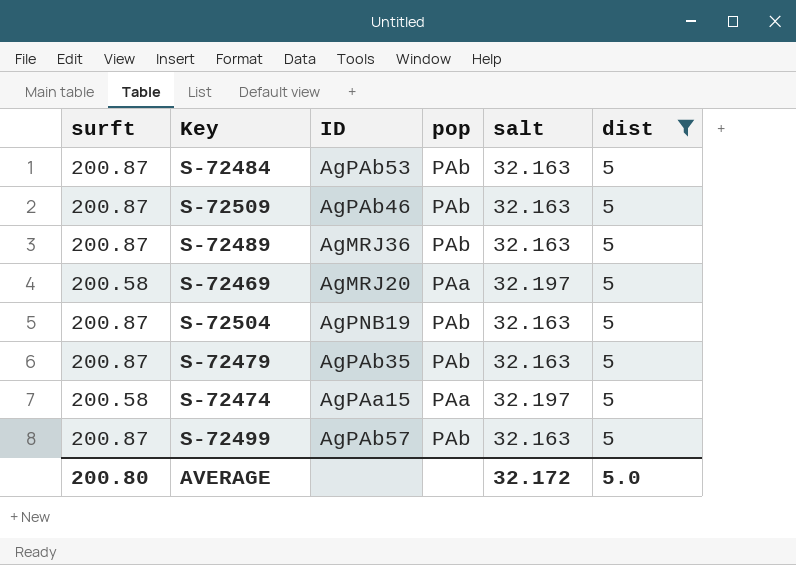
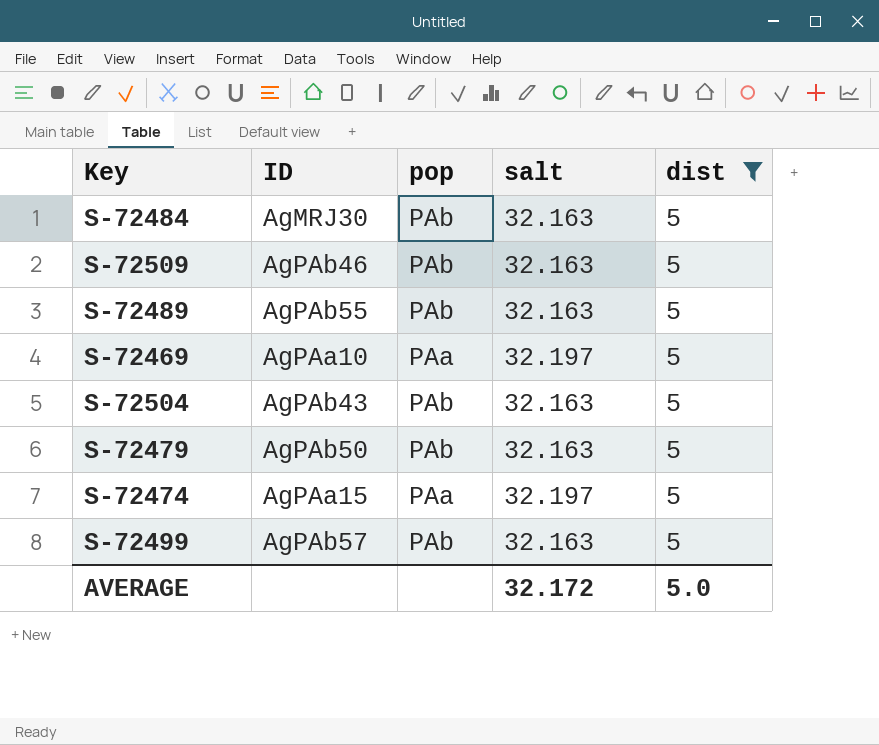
column surft | position: 1 -> none
S-72484 | ID: AgPAb53 -> AgMRJ30
S-72489 | ID: AgMRJ36 -> AgPAb55
S-72469 | ID: AgMRJ20 -> AgPAa10
S-72504 | ID: AgPNB19 -> AgPAb43
S-72479 | ID: AgPAb35 -> AgPAb50

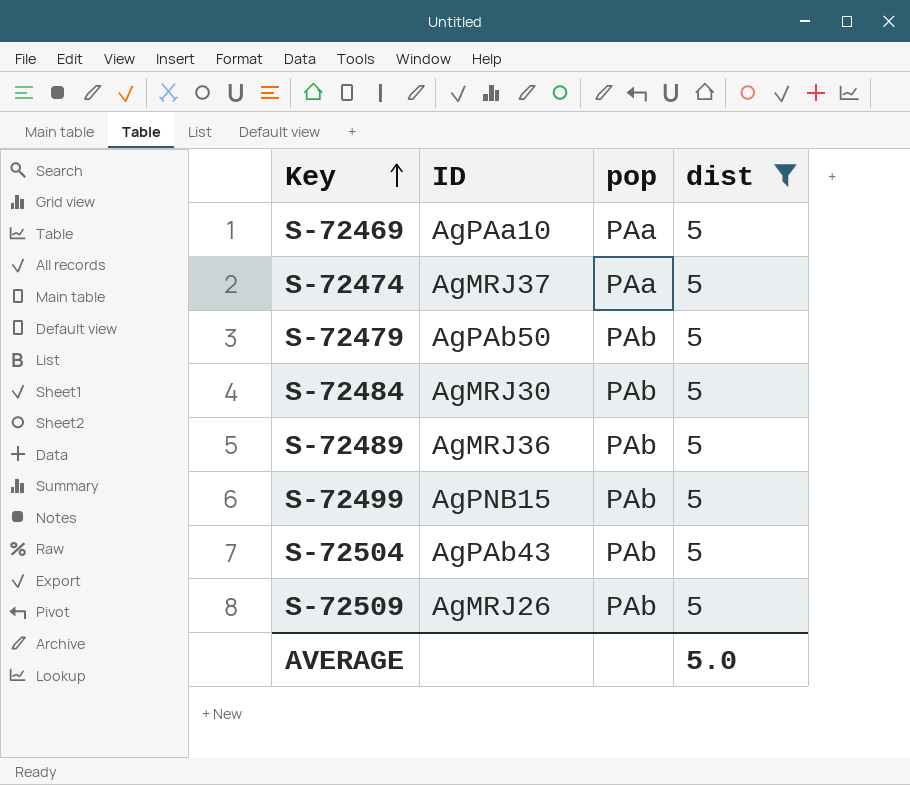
row order: none -> Key ascending
column salt | position: 4 -> none
S-72474 | ID: AgPAa15 -> AgMRJ37
S-72489 | ID: AgPAb55 -> AgMRJ36
S-72499 | ID: AgPAb57 -> AgPNB15
S-72509 | ID: AgPAb46 -> AgMRJ26

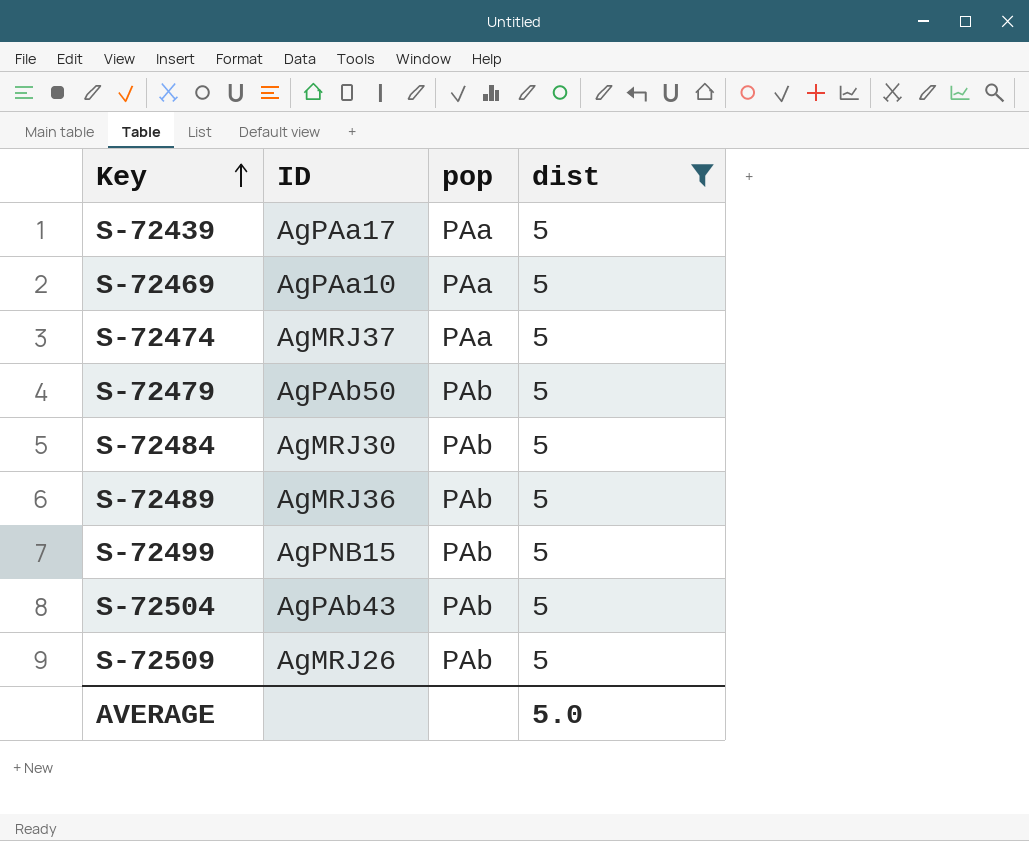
row S-72439: none -> AgPAa17 | PAa | 5

